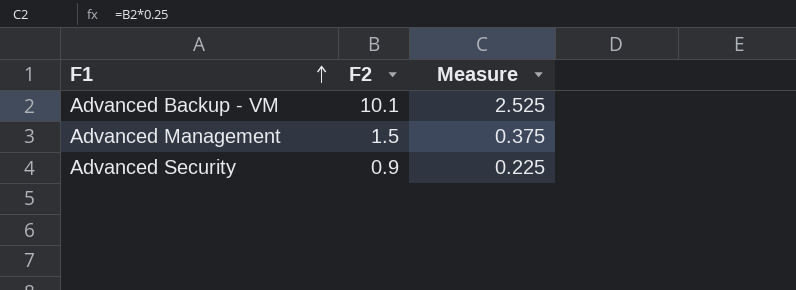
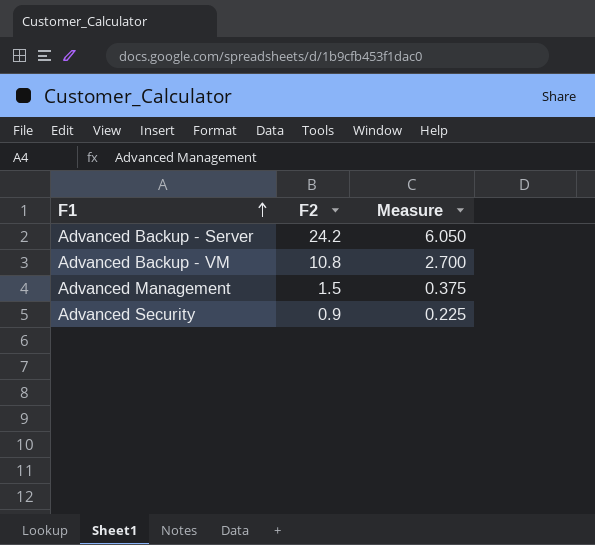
row Advanced Backup - Server: none -> 24.2 | 6.050
Advanced Backup - VM | F2: 10.1 -> 10.8
Advanced Backup - VM | Measure: 2.525 -> 2.700

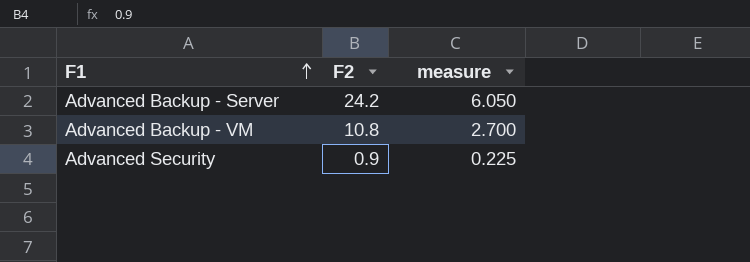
column name: Measure -> measure
row Advanced Management: 1.5 | 0.375 -> none

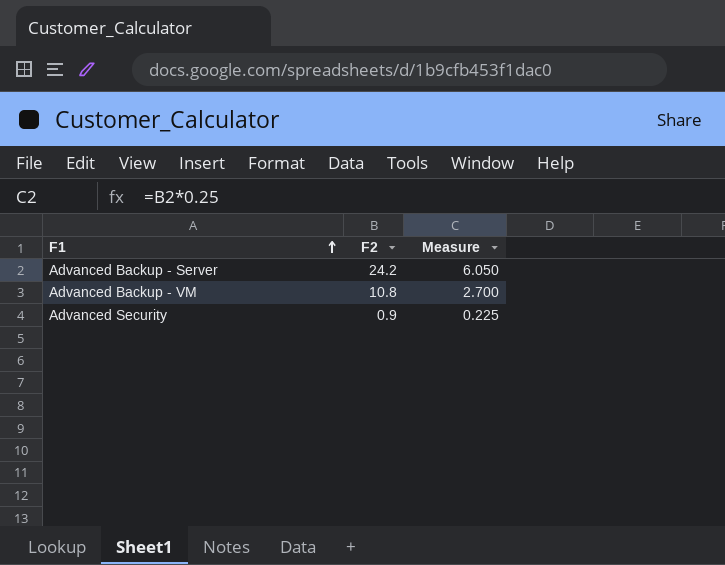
column name: measure -> Measure

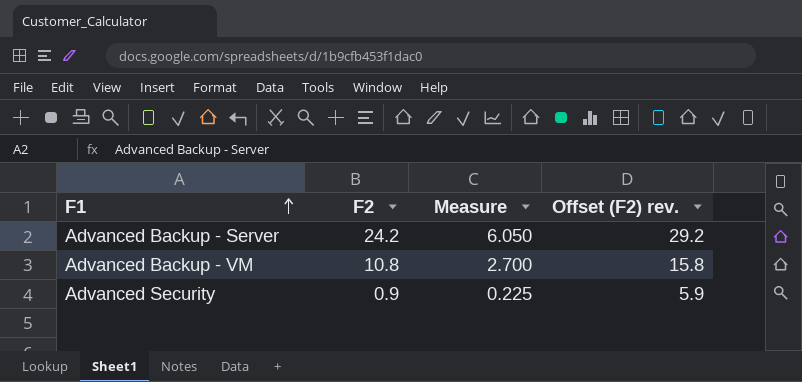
column Offset (F2) rev. | formula: none -> [F2] + 5

